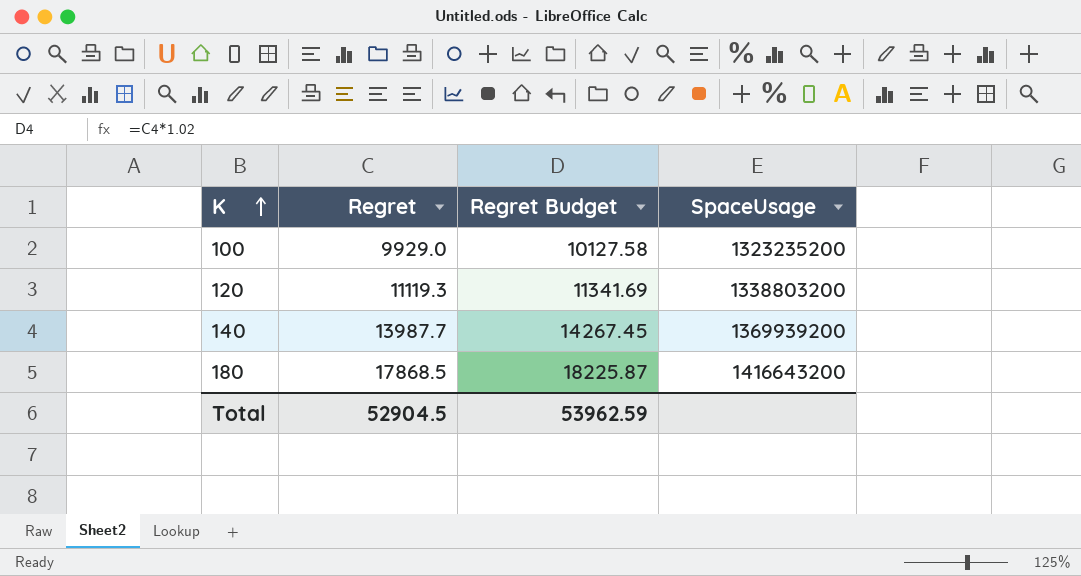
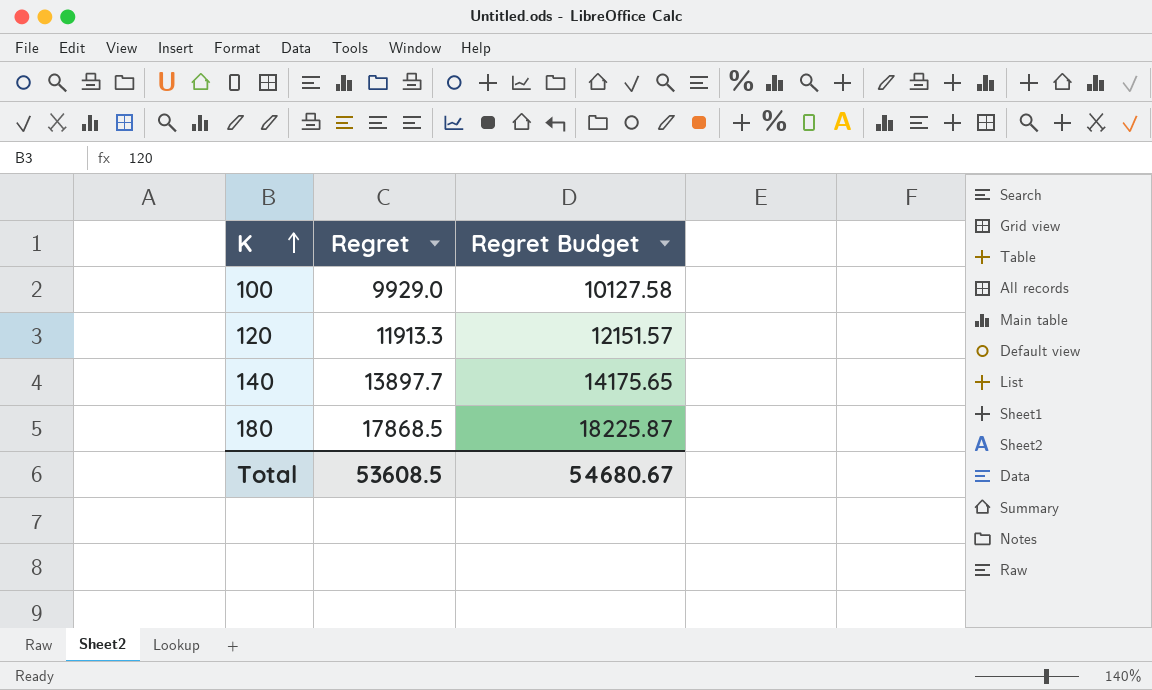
column SpaceUsage | position: 4 -> none
120 | Regret: 11119.3 -> 11913.3
120 | Regret Budget: 11341.69 -> 12151.57
140 | Regret: 13987.7 -> 13897.7
140 | Regret Budget: 14267.45 -> 14175.65
Total | Regret: 52904.5 -> 53608.5
Total | Regret Budget: 53962.59 -> 54680.67

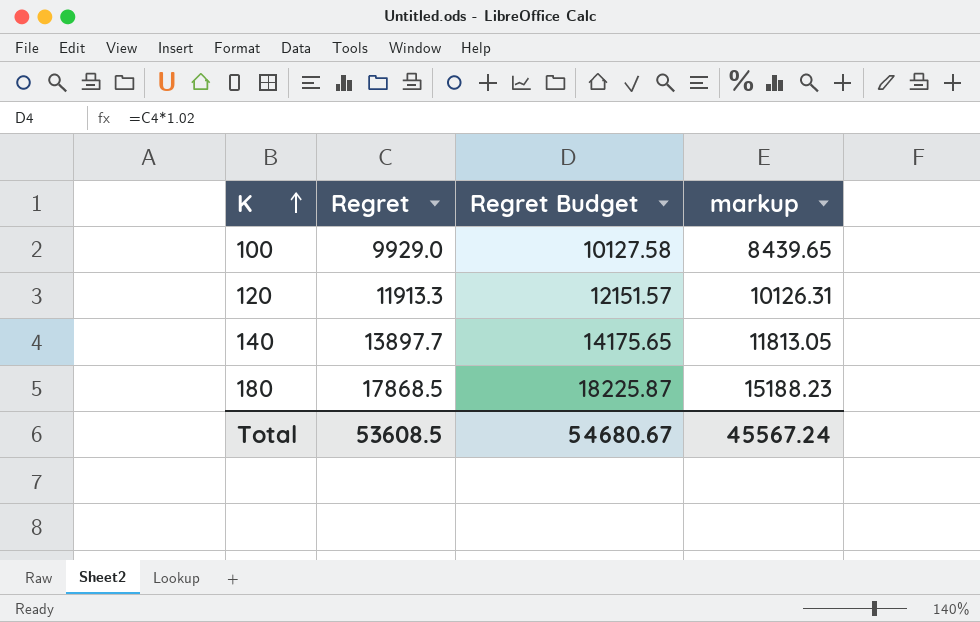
column markup | formula: none -> [Regret] * 0.85

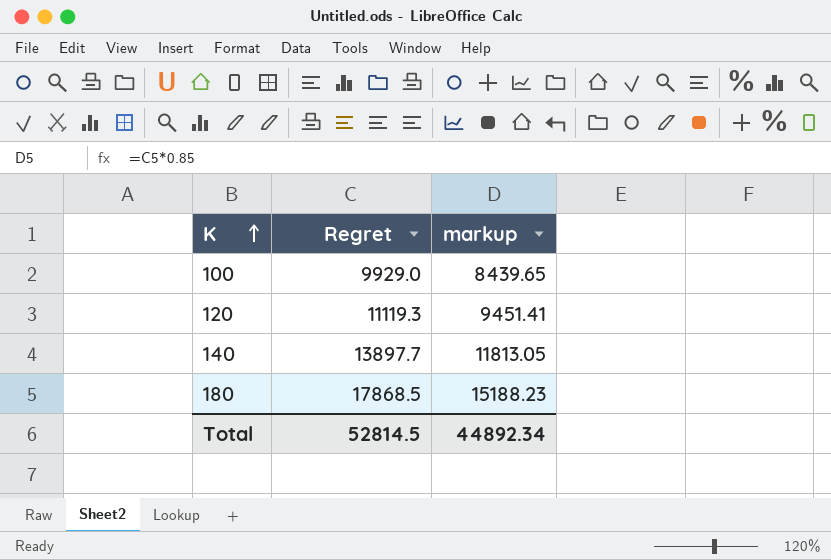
column Regret Budget | formula: [Regret] * 1.02 -> none
120 | Regret: 11913.3 -> 11119.3
120 | markup: 10126.31 -> 9451.41
Total | Regret: 53608.5 -> 52814.5
Total | markup: 45567.24 -> 44892.34

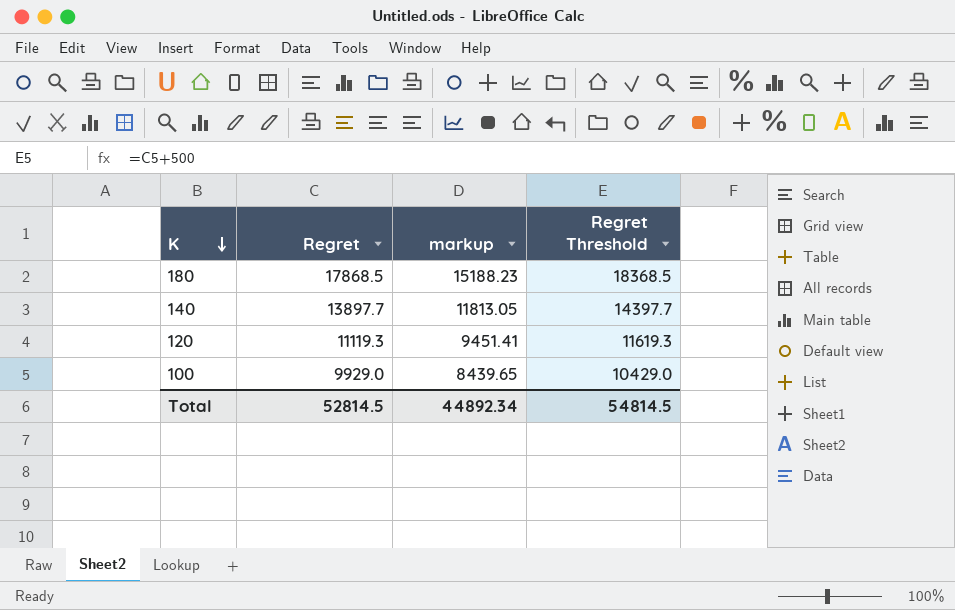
row order: K ascending -> K descending
column Regret Threshold | formula: none -> [Regret] + 500

